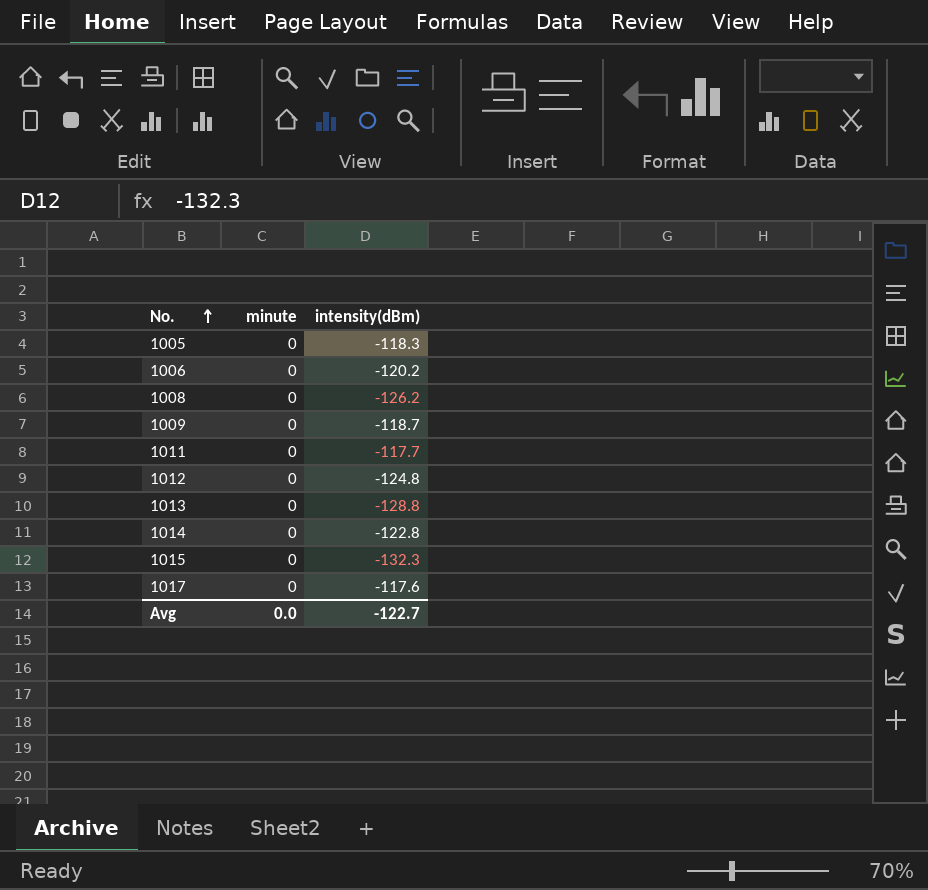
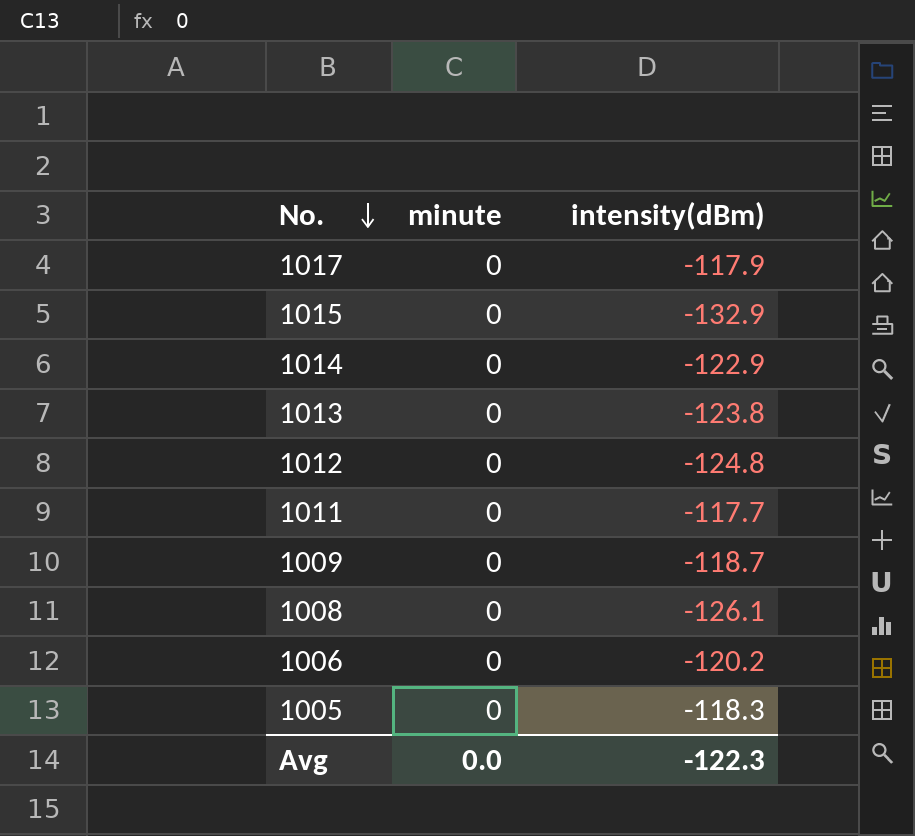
row order: No. ascending -> No. descending
1017 | intensity(dBm): -117.6 -> -117.9
1015 | intensity(dBm): -132.3 -> -132.9
1014 | intensity(dBm): -122.8 -> -122.9
1013 | intensity(dBm): -128.8 -> -123.8
1008 | intensity(dBm): -126.2 -> -126.1
Avg | intensity(dBm): -122.7 -> -122.3

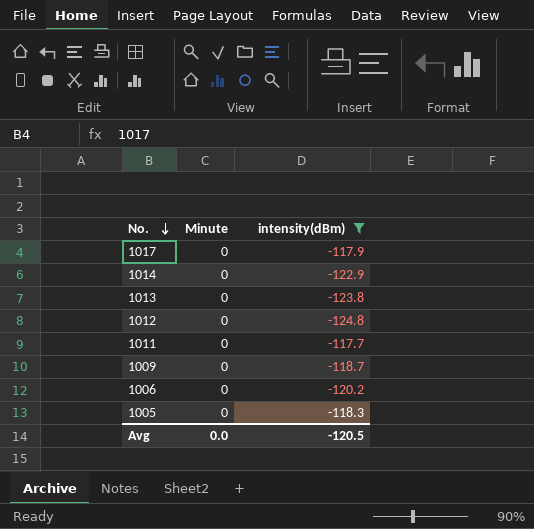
filter: none -> intensity(dBm) >= -124.8
column name: minute -> Minute
Avg | intensity(dBm): -122.3 -> -120.5

